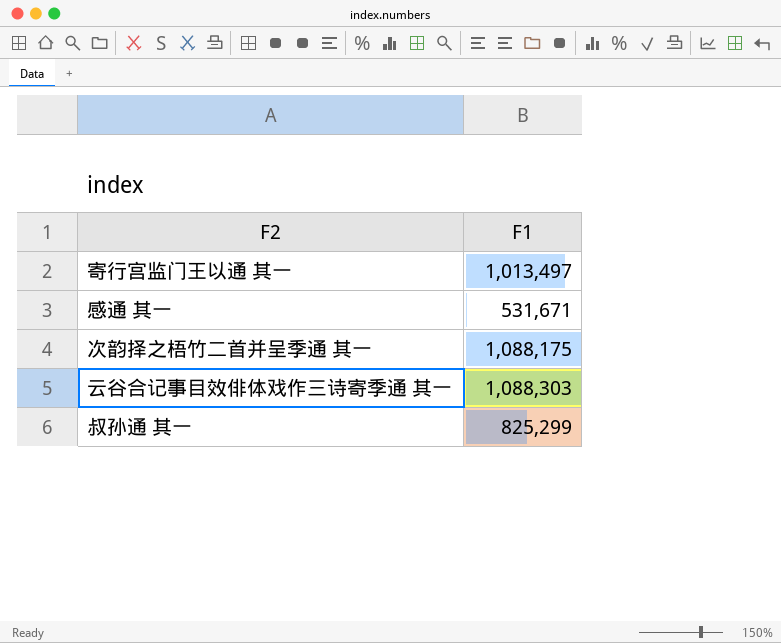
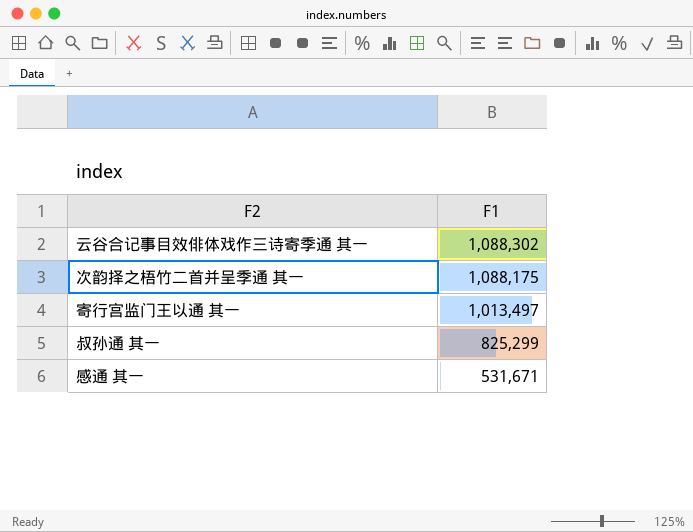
row order: none -> F1 descending
云谷合记事目效俳体戏作三诗寄季通 其一 | F1: 1,088,303 -> 1,088,302

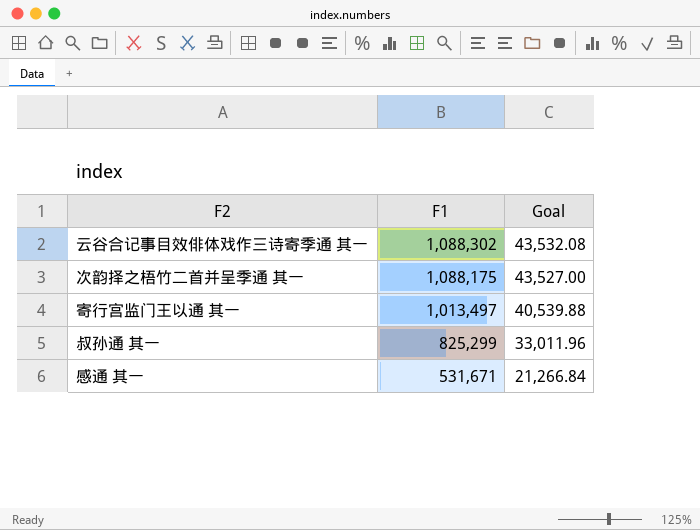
column Goal | formula: none -> [F1] * 0.04

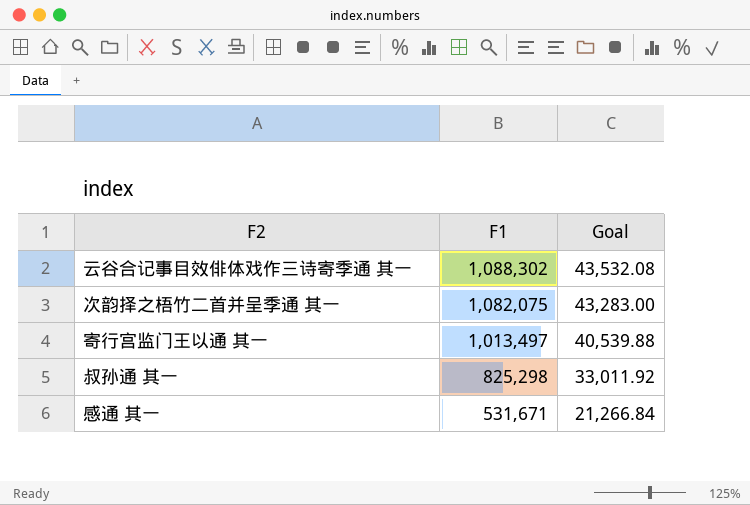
次韵择之梧竹二首并呈季通 其一 | F1: 1,088,175 -> 1,082,075
次韵择之梧竹二首并呈季通 其一 | Goal: 43,527.00 -> 43,283.00
叔孙通 其一 | F1: 825,299 -> 825,298
叔孙通 其一 | Goal: 33,011.96 -> 33,011.92

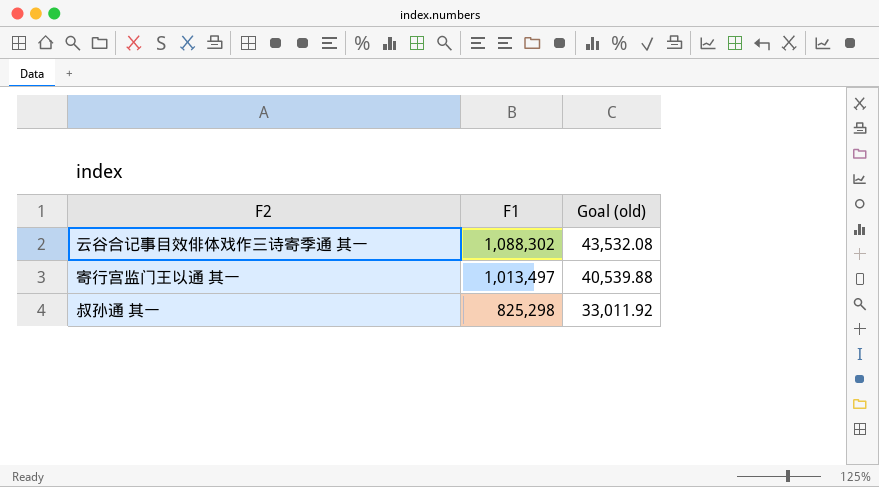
column name: Goal -> Goal (old)
row 次韵择之梧竹二首并呈季通 其一: 1,082,075 | 43,283.00 -> none
row 感通 其一: 531,671 | 21,266.84 -> none

